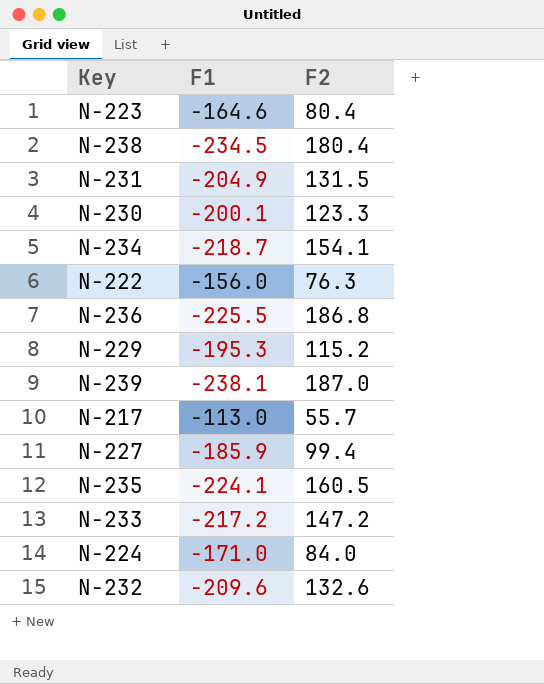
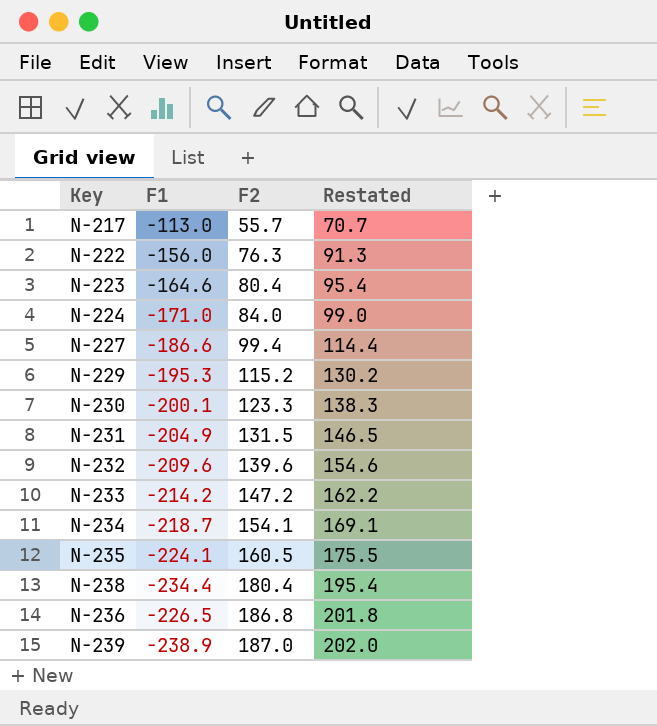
row order: none -> F2 ascending
column Restated | formula: none -> [F2] + 15
N-227 | F1: -185.9 -> -186.6
N-232 | F2: 132.6 -> 139.6
N-233 | F1: -217.2 -> -214.2
N-238 | F1: -234.5 -> -234.4
N-236 | F1: -225.5 -> -226.5
N-239 | F1: -238.1 -> -238.9

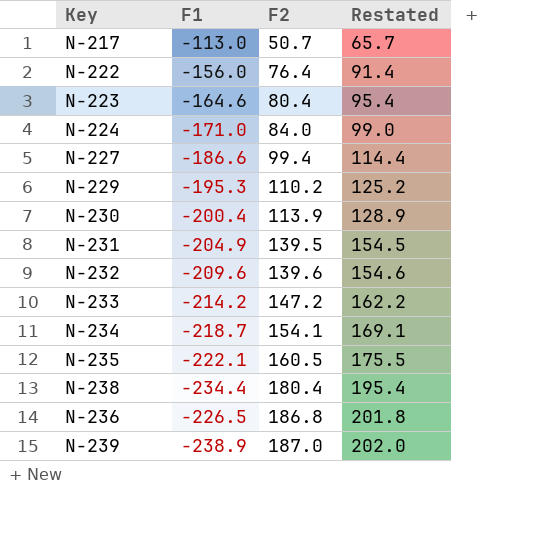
N-217 | F2: 55.7 -> 50.7
N-217 | Restated: 70.7 -> 65.7
N-222 | F2: 76.3 -> 76.4
N-222 | Restated: 91.3 -> 91.4
N-229 | F2: 115.2 -> 110.2
N-229 | Restated: 130.2 -> 125.2
N-230 | F1: -200.1 -> -200.4
N-230 | F2: 123.3 -> 113.9
N-230 | Restated: 138.3 -> 128.9
N-231 | F2: 131.5 -> 139.5
N-231 | Restated: 146.5 -> 154.5
N-235 | F1: -224.1 -> -222.1

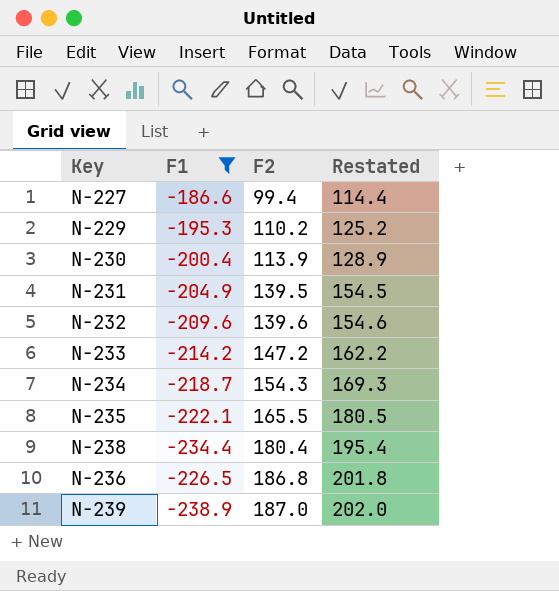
filter: none -> F1 <= -186.6
N-234 | F2: 154.1 -> 154.3
N-234 | Restated: 169.1 -> 169.3
N-235 | F2: 160.5 -> 165.5
N-235 | Restated: 175.5 -> 180.5

